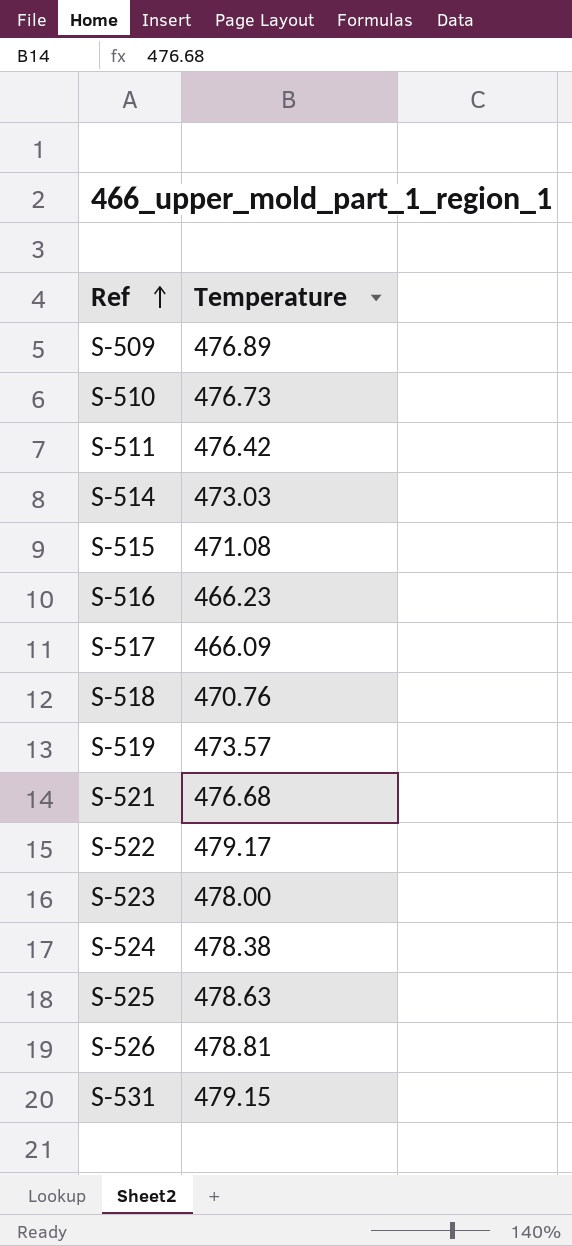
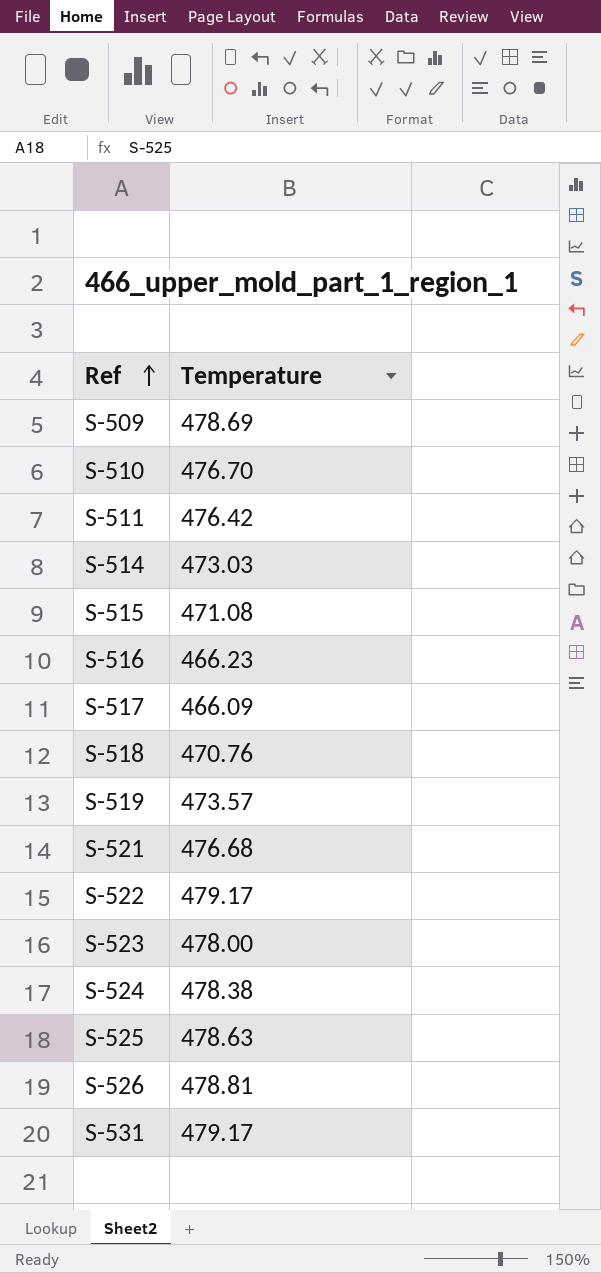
S-509 | Temperature: 476.89 -> 478.69
S-510 | Temperature: 476.73 -> 476.70
S-531 | Temperature: 479.15 -> 479.17

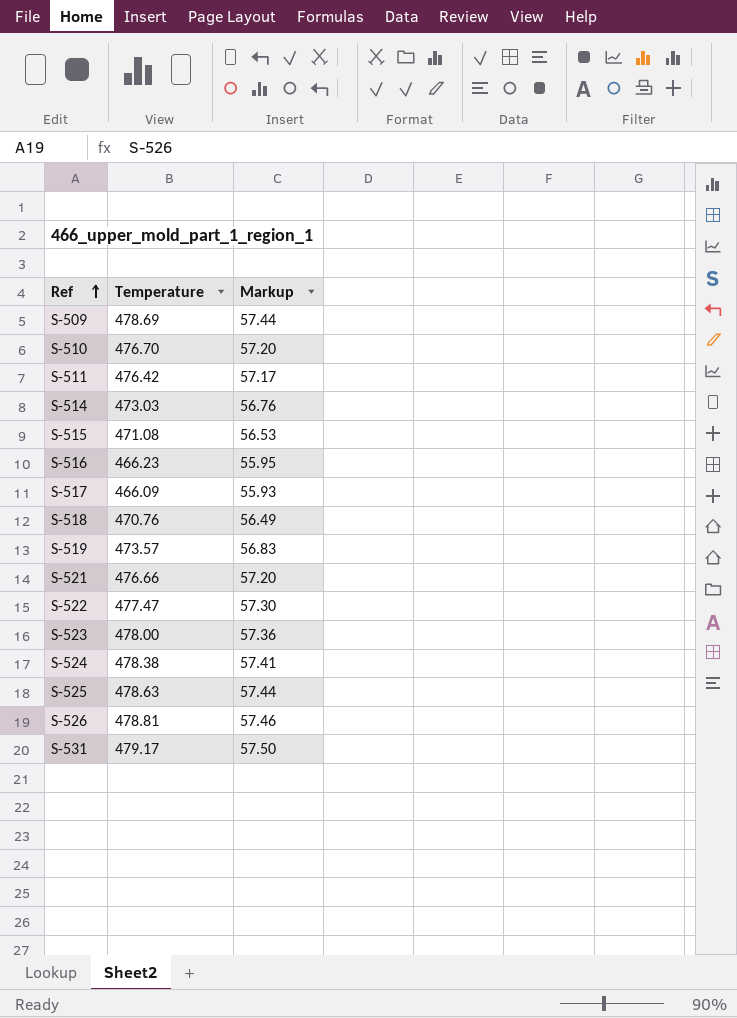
column Markup | formula: none -> [Temperature] * 0.12
S-521 | Temperature: 476.68 -> 476.66
S-522 | Temperature: 479.17 -> 477.47

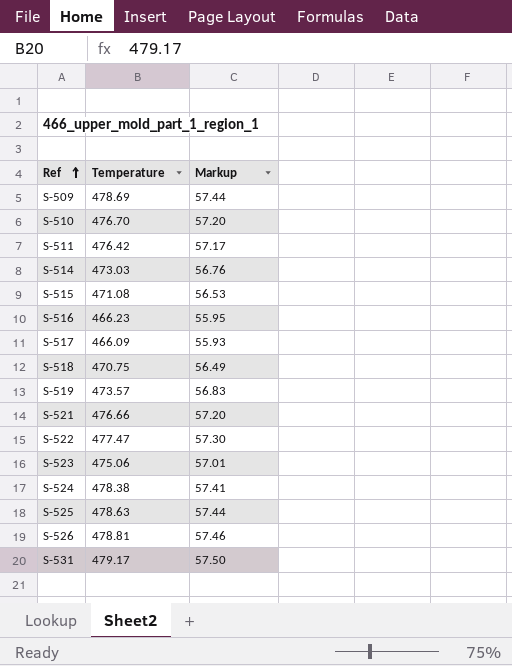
S-518 | Temperature: 470.76 -> 470.75
S-523 | Temperature: 478.00 -> 475.06
S-523 | Markup: 57.36 -> 57.01

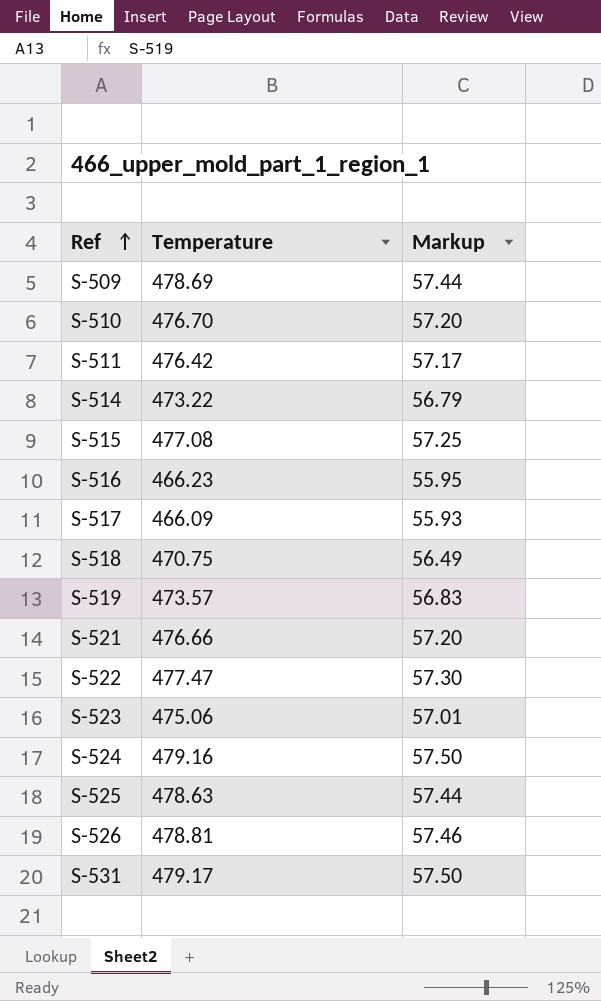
S-514 | Temperature: 473.03 -> 473.22
S-514 | Markup: 56.76 -> 56.79
S-515 | Temperature: 471.08 -> 477.08
S-515 | Markup: 56.53 -> 57.25
S-524 | Temperature: 478.38 -> 479.16
S-524 | Markup: 57.41 -> 57.50

